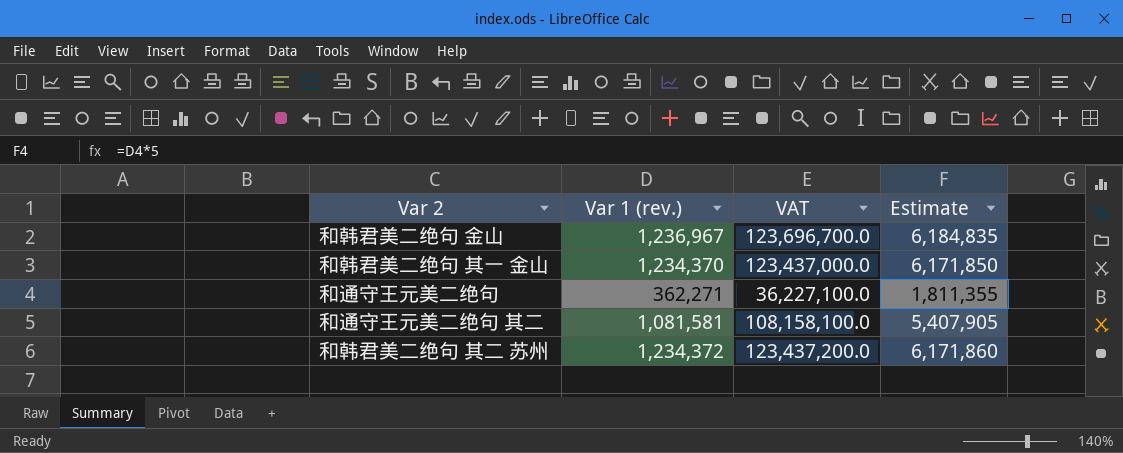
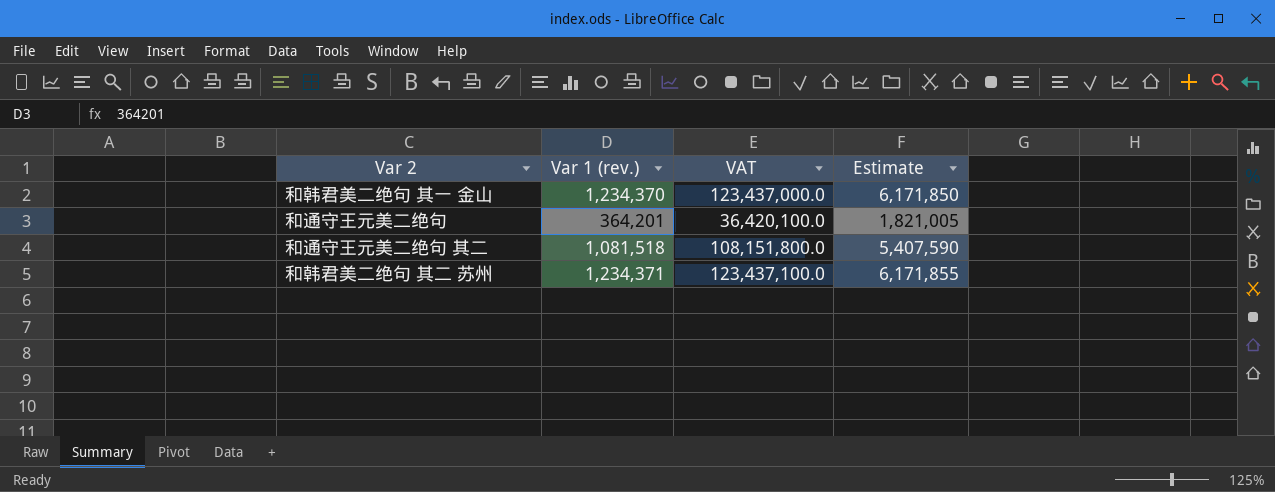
row 和韩君美二绝句 金山: 1,236,967 | 123,696,700.0 | 6,184,835 -> none
和通守王元美二绝句 | Var 1 (rev.): 362,271 -> 364,201
和通守王元美二绝句 | VAT: 36,227,100.0 -> 36,420,100.0
和通守王元美二绝句 | Estimate: 1,811,355 -> 1,821,005
和通守王元美二绝句 其二 | Var 1 (rev.): 1,081,581 -> 1,081,518
和通守王元美二绝句 其二 | VAT: 108,158,100.0 -> 108,151,800.0
和通守王元美二绝句 其二 | Estimate: 5,407,905 -> 5,407,590
和韩君美二绝句 其二 苏州 | Var 1 (rev.): 1,234,372 -> 1,234,371
和韩君美二绝句 其二 苏州 | VAT: 123,437,200.0 -> 123,437,100.0
和韩君美二绝句 其二 苏州 | Estimate: 6,171,860 -> 6,171,855

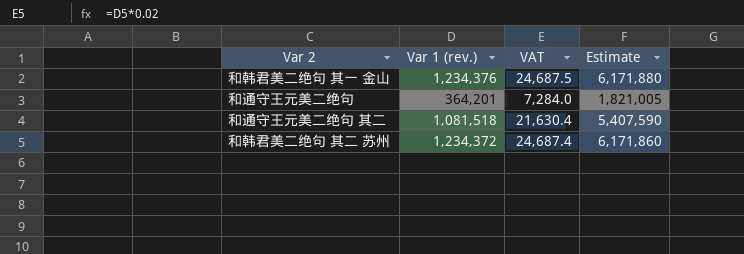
column VAT | formula: [Var 1 (rev.)] * 100 -> [Var 1 (rev.)] * 0.02
和韩君美二绝句 其一 金山 | Var 1 (rev.): 1,234,370 -> 1,234,376
和韩君美二绝句 其一 金山 | Estimate: 6,171,850 -> 6,171,880
和韩君美二绝句 其二 苏州 | Var 1 (rev.): 1,234,371 -> 1,234,372
和韩君美二绝句 其二 苏州 | Estimate: 6,171,855 -> 6,171,860

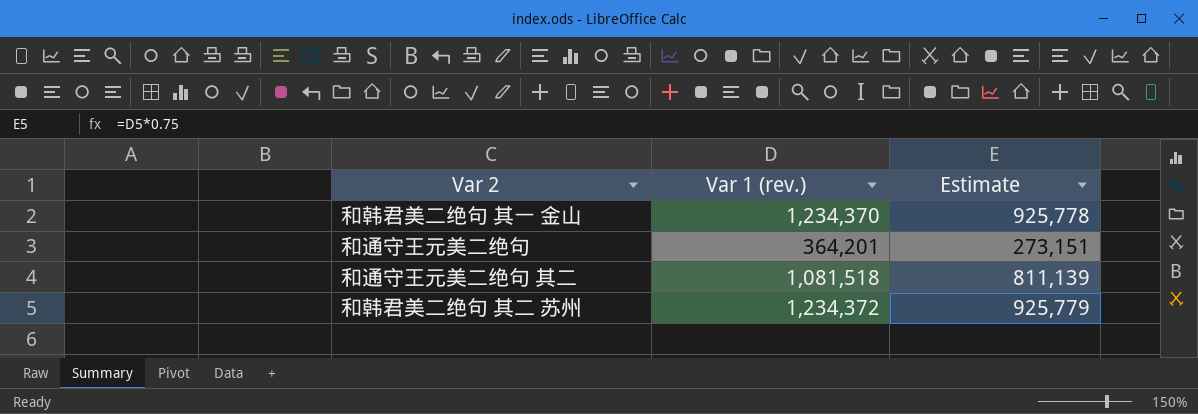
column VAT | formula: [Var 1 (rev.)] * 0.02 -> none
column Estimate | formula: [Var 1 (rev.)] * 5 -> [Var 1 (rev.)] * 0.75
和韩君美二绝句 其一 金山 | Var 1 (rev.): 1,234,376 -> 1,234,370

